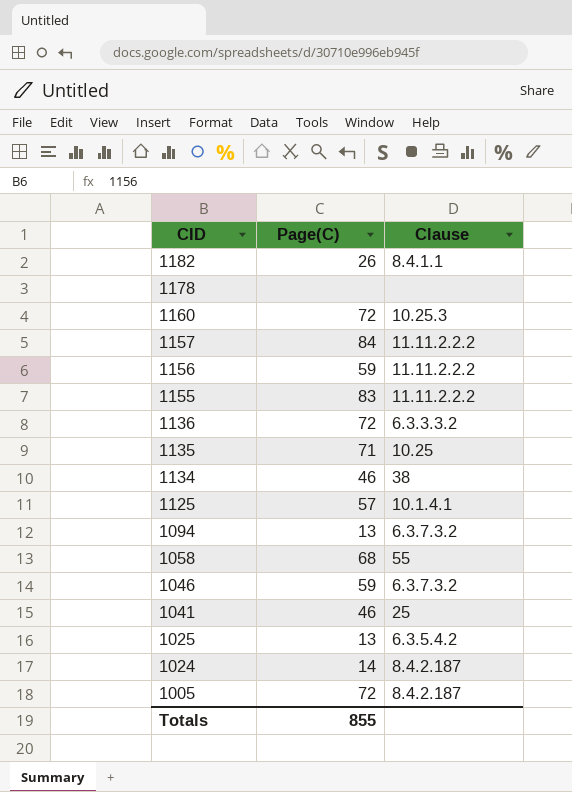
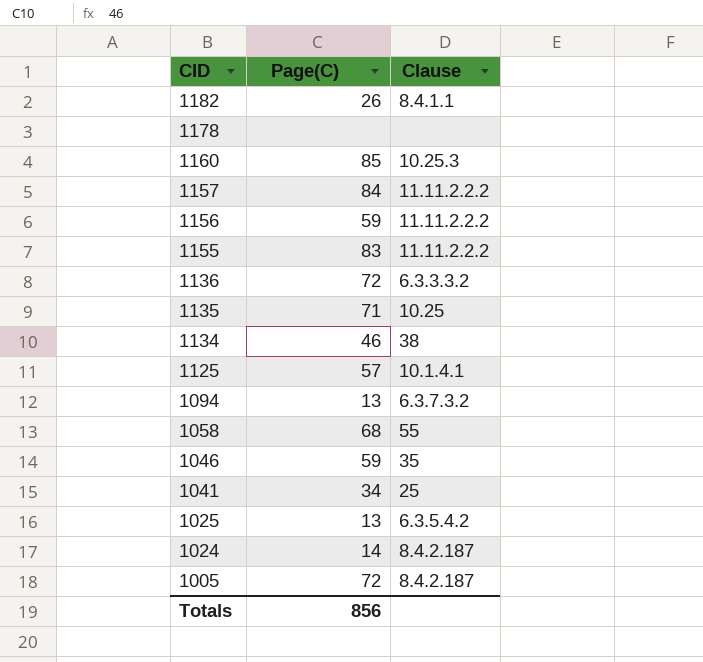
1160 | Page(C): 72 -> 85
1046 | Clause: 6.3.7.3.2 -> 35
1041 | Page(C): 46 -> 34
Totals | Page(C): 855 -> 856

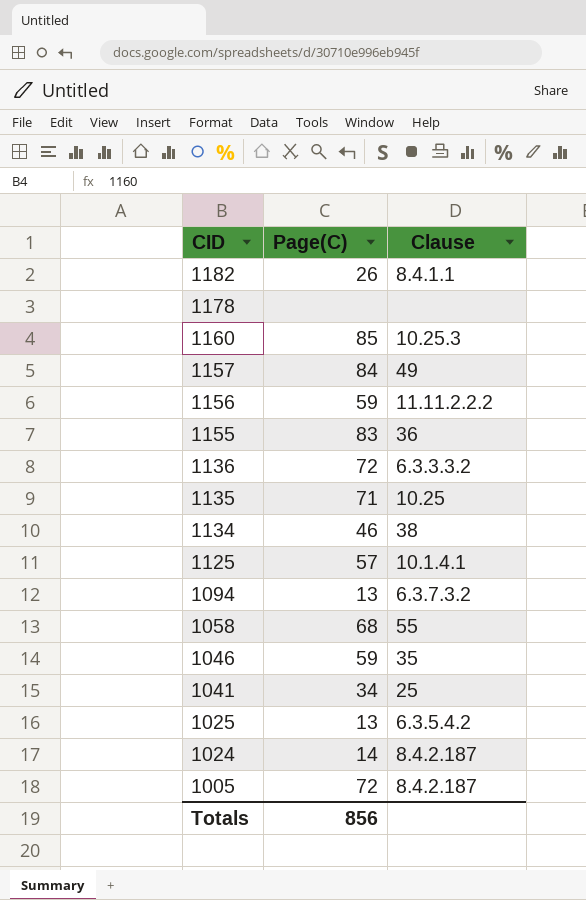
1157 | Clause: 11.11.2.2.2 -> 49
1155 | Clause: 11.11.2.2.2 -> 36

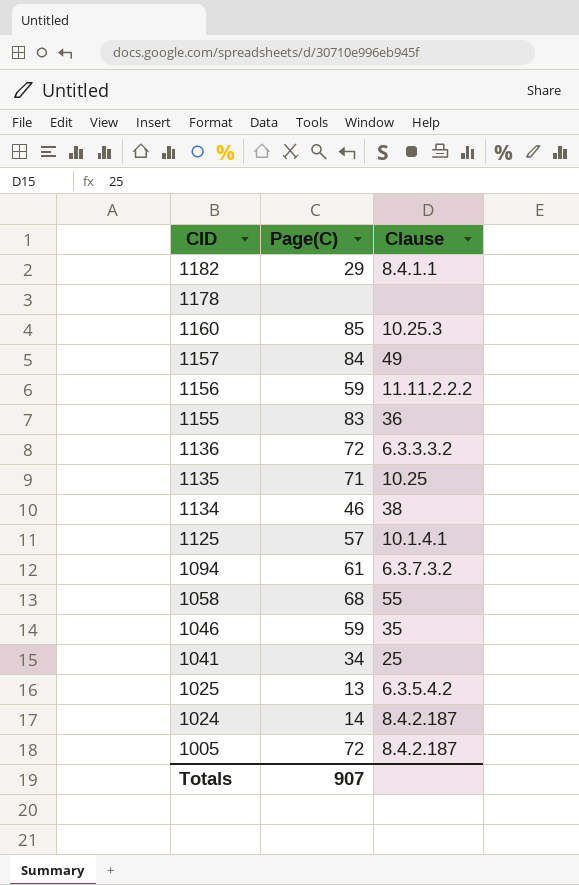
1182 | Page(C): 26 -> 29
1094 | Page(C): 13 -> 61
Totals | Page(C): 856 -> 907

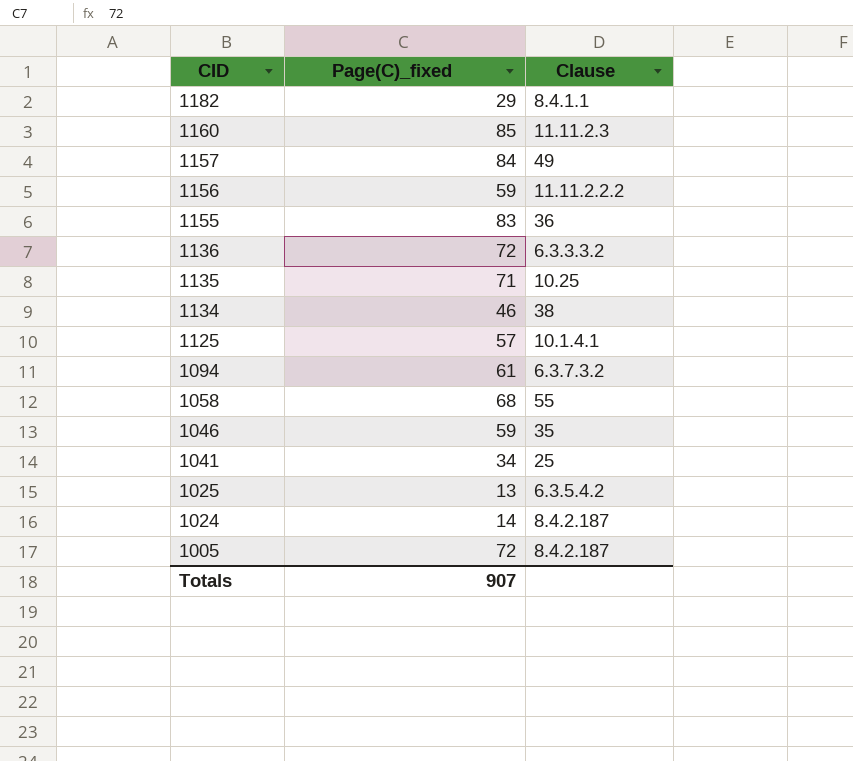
column name: Page(C) -> Page(C)_fixed
row 1178: none | none -> none
1160 | Clause: 10.25.3 -> 11.11.2.3

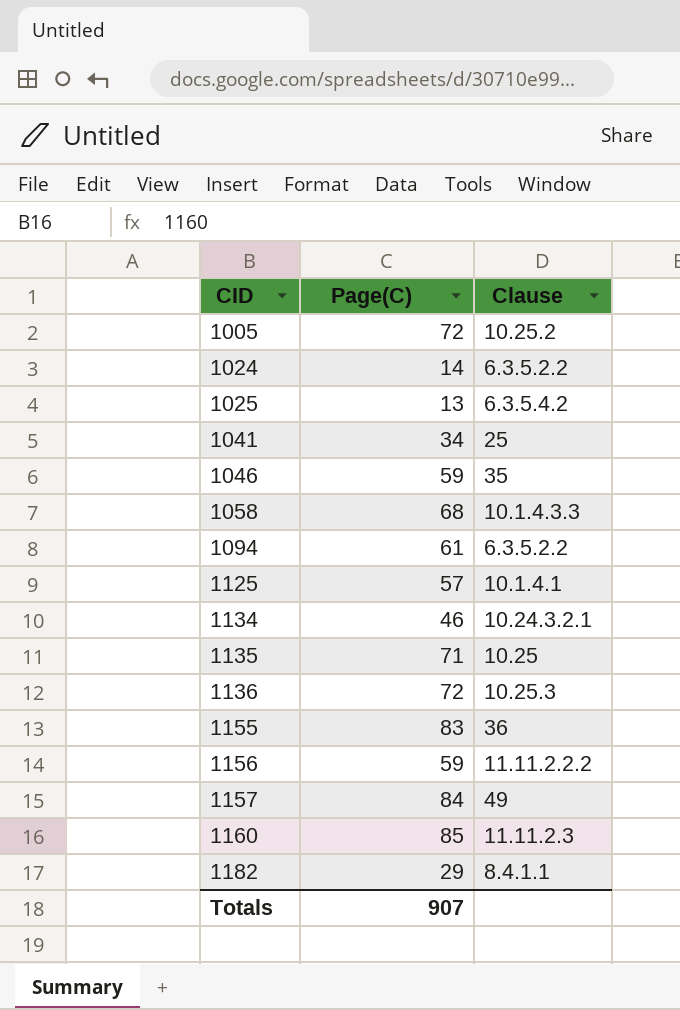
row order: CID descending -> CID ascending
column name: Page(C)_fixed -> Page(C)
1005 | Clause: 8.4.2.187 -> 10.25.2
1024 | Clause: 8.4.2.187 -> 6.3.5.2.2
1058 | Clause: 55 -> 10.1.4.3.3
1094 | Clause: 6.3.7.3.2 -> 6.3.5.2.2
1134 | Clause: 38 -> 10.24.3.2.1
1136 | Clause: 6.3.3.3.2 -> 10.25.3

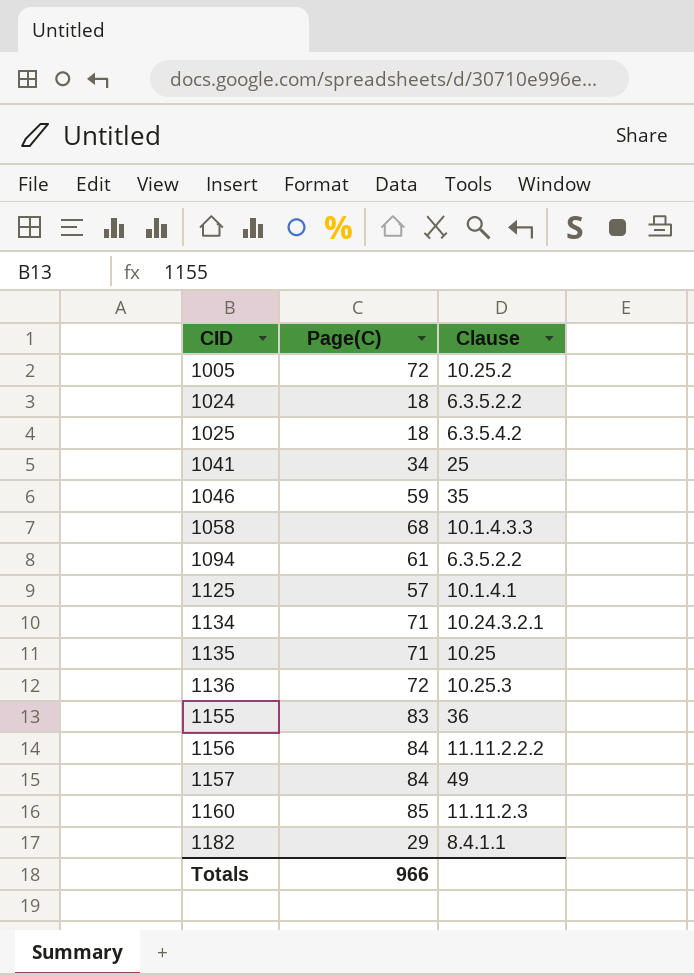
1024 | Page(C): 14 -> 18
1025 | Page(C): 13 -> 18
1134 | Page(C): 46 -> 71
1156 | Page(C): 59 -> 84
Totals | Page(C): 907 -> 966

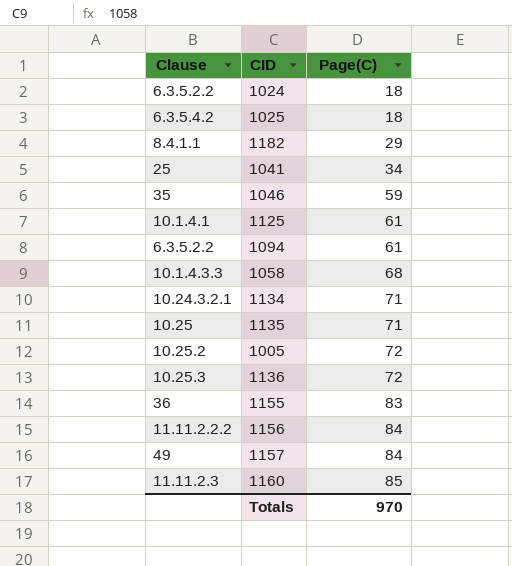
row order: CID ascending -> Page(C) ascending
column Clause | position: 3 -> 1
1125 | Page(C): 57 -> 61
Totals | Page(C): 966 -> 970

